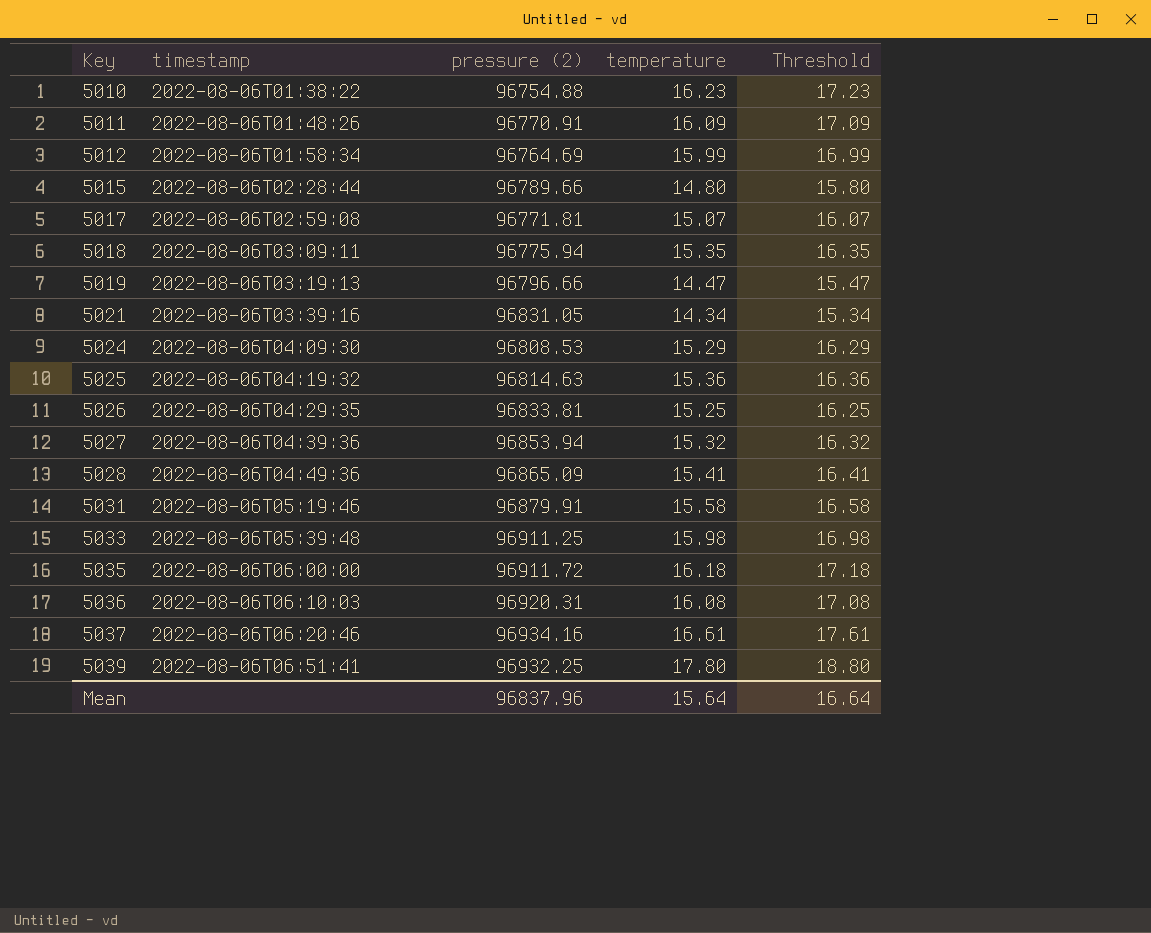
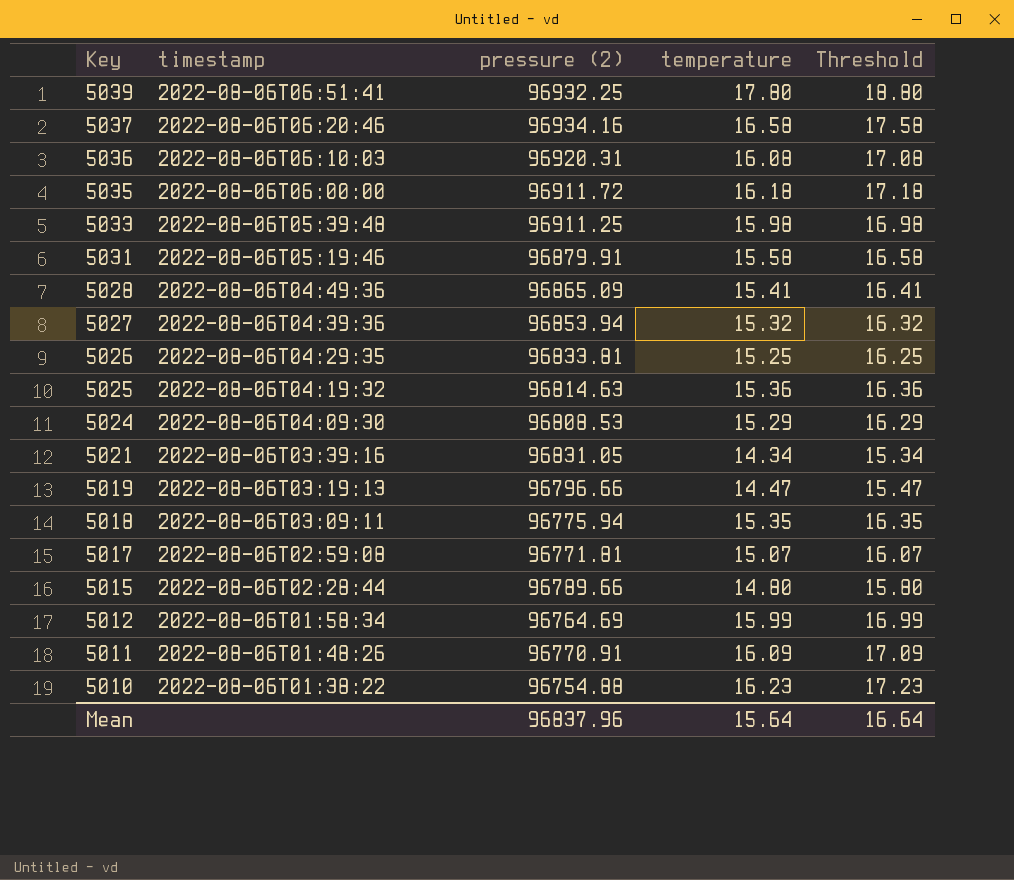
row order: Key ascending -> Key descending
5037 | temperature: 16.61 -> 16.58
5037 | Threshold: 17.61 -> 17.58

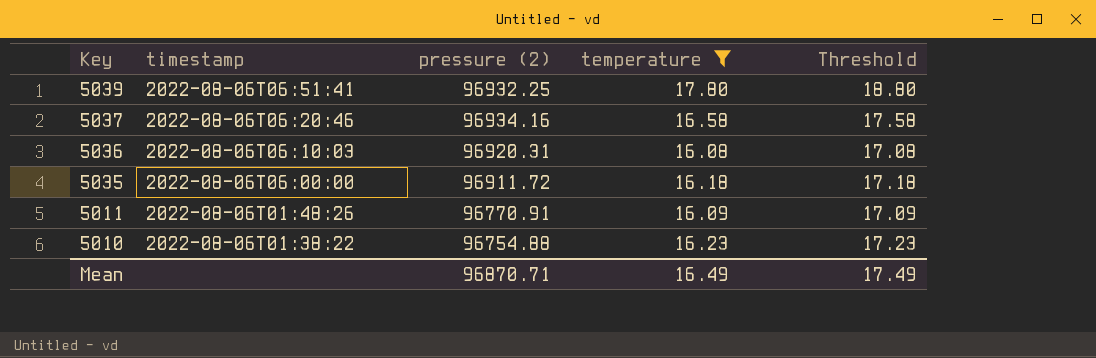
filter: none -> temperature >= 16.08
Mean | pressure (2): 96837.96 -> 96870.71
Mean | temperature: 15.64 -> 16.49
Mean | Threshold: 16.64 -> 17.49

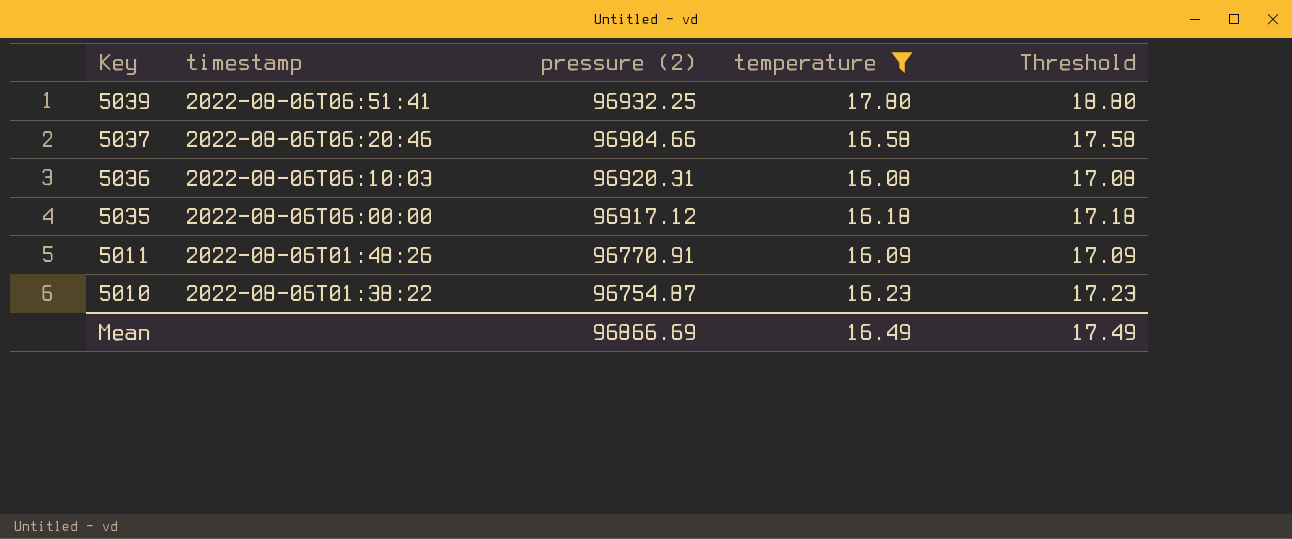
5037 | pressure (2): 96934.16 -> 96904.66
5035 | pressure (2): 96911.72 -> 96917.12
5010 | pressure (2): 96754.88 -> 96754.87
Mean | pressure (2): 96870.71 -> 96866.69

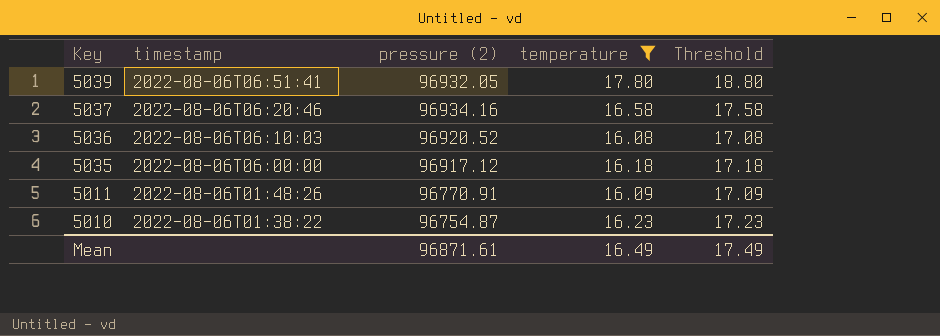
5039 | pressure (2): 96932.25 -> 96932.05
5037 | pressure (2): 96904.66 -> 96934.16
5036 | pressure (2): 96920.31 -> 96920.52
Mean | pressure (2): 96866.69 -> 96871.61

